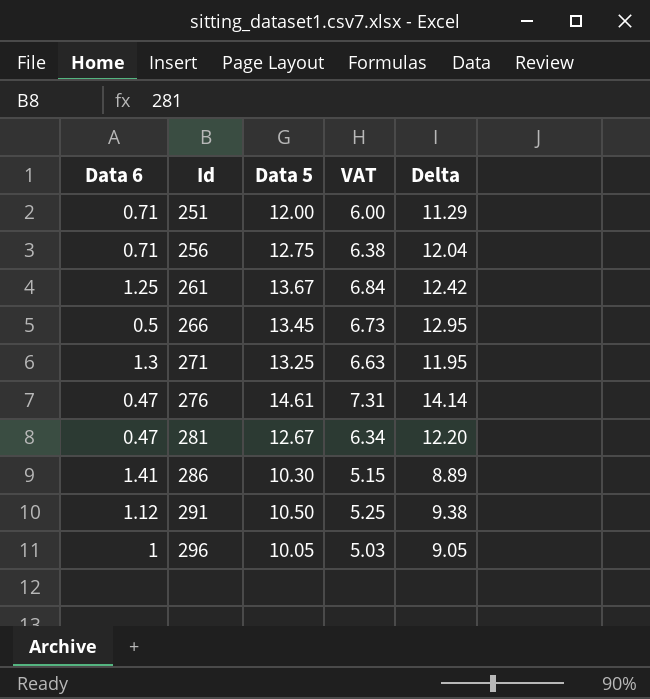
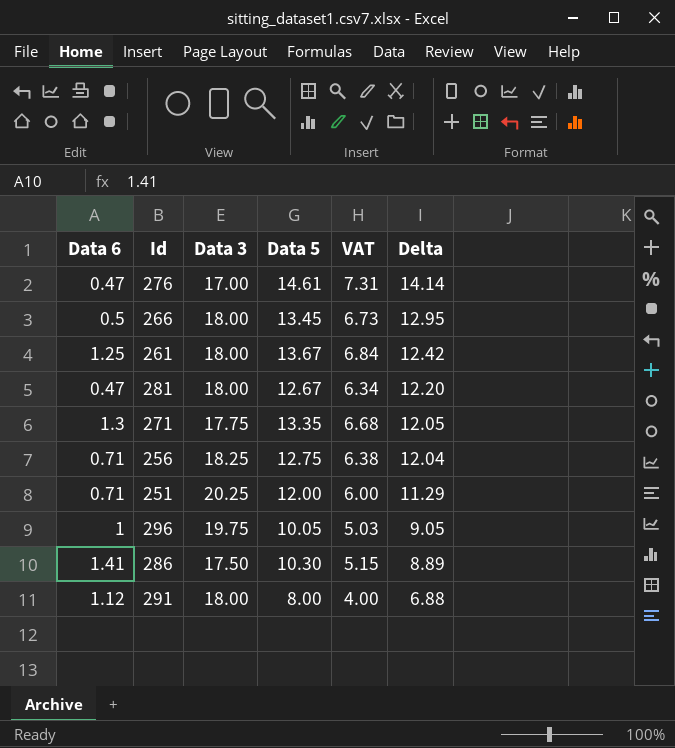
row order: Id ascending -> Delta descending
column Data 3 | position: none -> 3
271 | Data 5: 13.25 -> 13.35
271 | VAT: 6.63 -> 6.68
271 | Delta: 11.95 -> 12.05
291 | Data 5: 10.50 -> 8.00
291 | VAT: 5.25 -> 4.00
291 | Delta: 9.38 -> 6.88

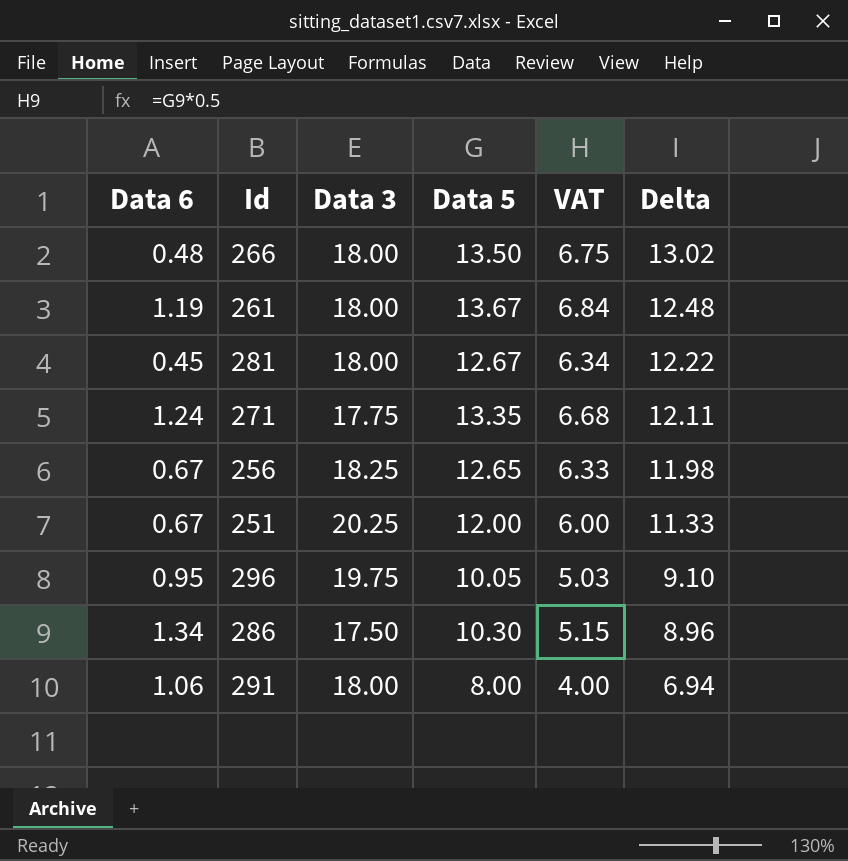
row 276: 0.47 | 17.00 | 14.61 | 7.31 | 14.14 -> none
266 | Data 6: 0.5 -> 0.48
266 | Data 5: 13.45 -> 13.50
266 | VAT: 6.73 -> 6.75
266 | Delta: 12.95 -> 13.02
261 | Data 6: 1.25 -> 1.19
261 | Delta: 12.42 -> 12.48
281 | Data 6: 0.47 -> 0.45
281 | Delta: 12.20 -> 12.22
271 | Data 6: 1.3 -> 1.24
271 | Delta: 12.05 -> 12.11
256 | Data 6: 0.71 -> 0.67
256 | Data 5: 12.75 -> 12.65
256 | VAT: 6.38 -> 6.33
256 | Delta: 12.04 -> 11.98
251 | Data 6: 0.71 -> 0.67
251 | Delta: 11.29 -> 11.33
296 | Data 6: 1 -> 0.95
296 | Delta: 9.05 -> 9.10
286 | Data 6: 1.41 -> 1.34
286 | Delta: 8.89 -> 8.96
291 | Data 6: 1.12 -> 1.06
291 | Delta: 6.88 -> 6.94

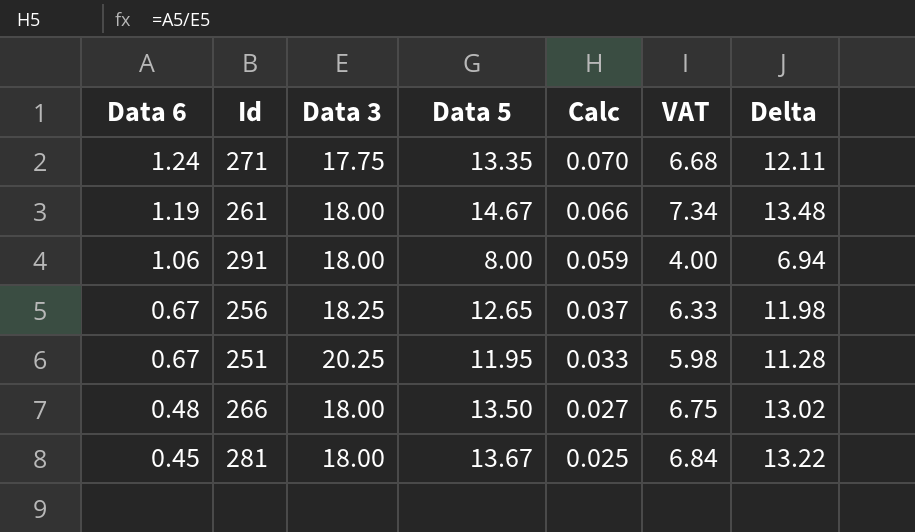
row order: Delta descending -> Data 6 descending
column Calc | formula: none -> [Data 6] / [Data 3]
row 296: 0.95 | 19.75 | 10.05 | 5.03 | 9.10 -> none
row 286: 1.34 | 17.50 | 10.30 | 5.15 | 8.96 -> none
261 | Data 5: 13.67 -> 14.67
261 | VAT: 6.84 -> 7.34
261 | Delta: 12.48 -> 13.48
251 | Data 5: 12.00 -> 11.95
251 | VAT: 6.00 -> 5.98
251 | Delta: 11.33 -> 11.28
281 | Data 5: 12.67 -> 13.67
281 | VAT: 6.34 -> 6.84
281 | Delta: 12.22 -> 13.22

